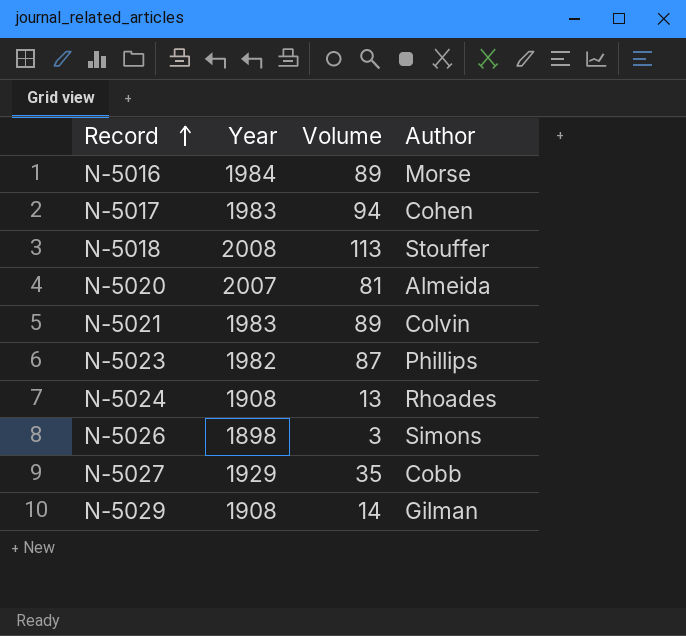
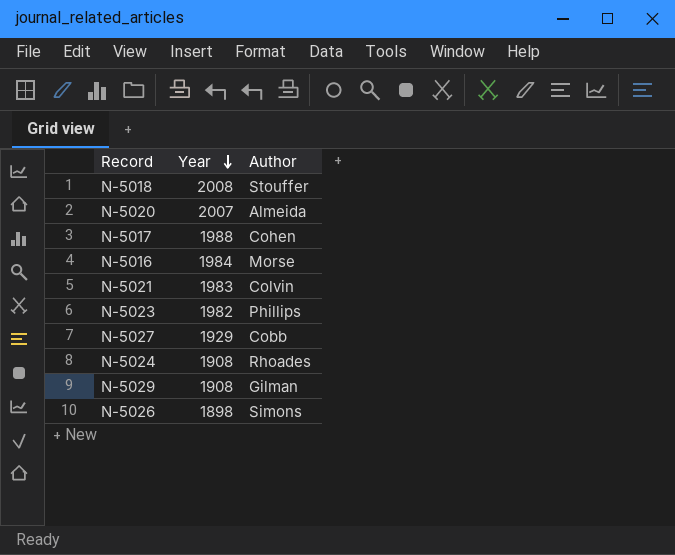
row order: Record ascending -> Year descending
column Volume | position: 3 -> none
N-5017 | Year: 1983 -> 1988

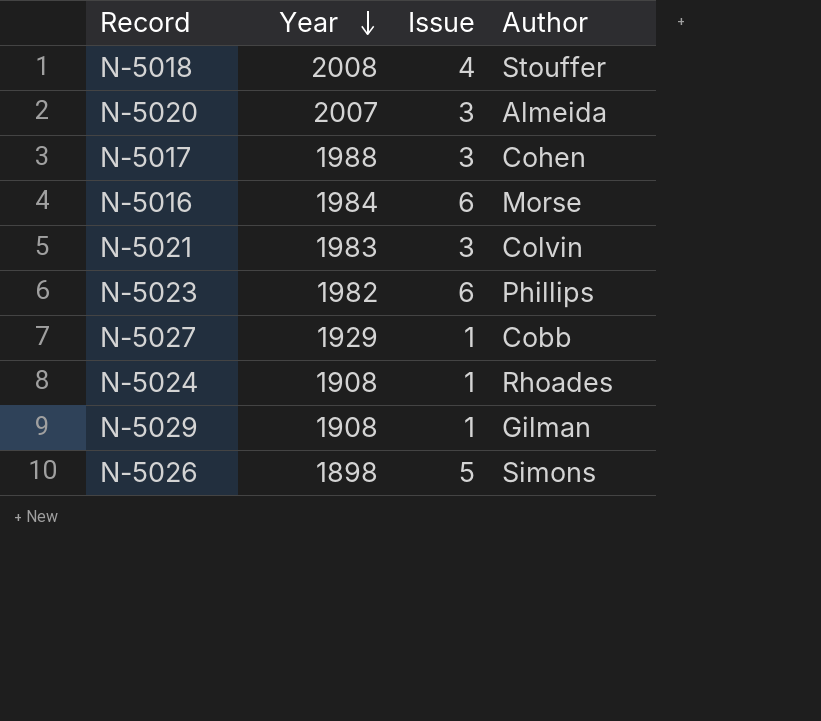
column Issue | position: none -> 3

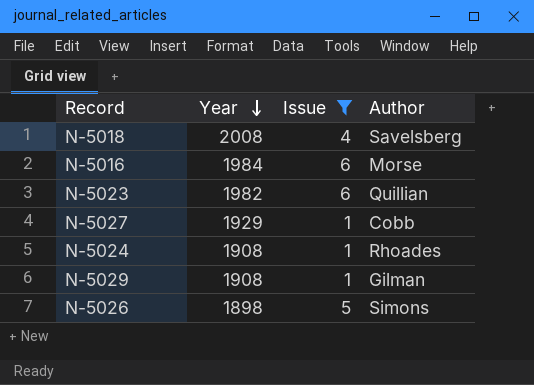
filter: none -> Issue != 3
N-5018 | Author: Stouffer -> Savelsberg
N-5023 | Author: Phillips -> Quillian

